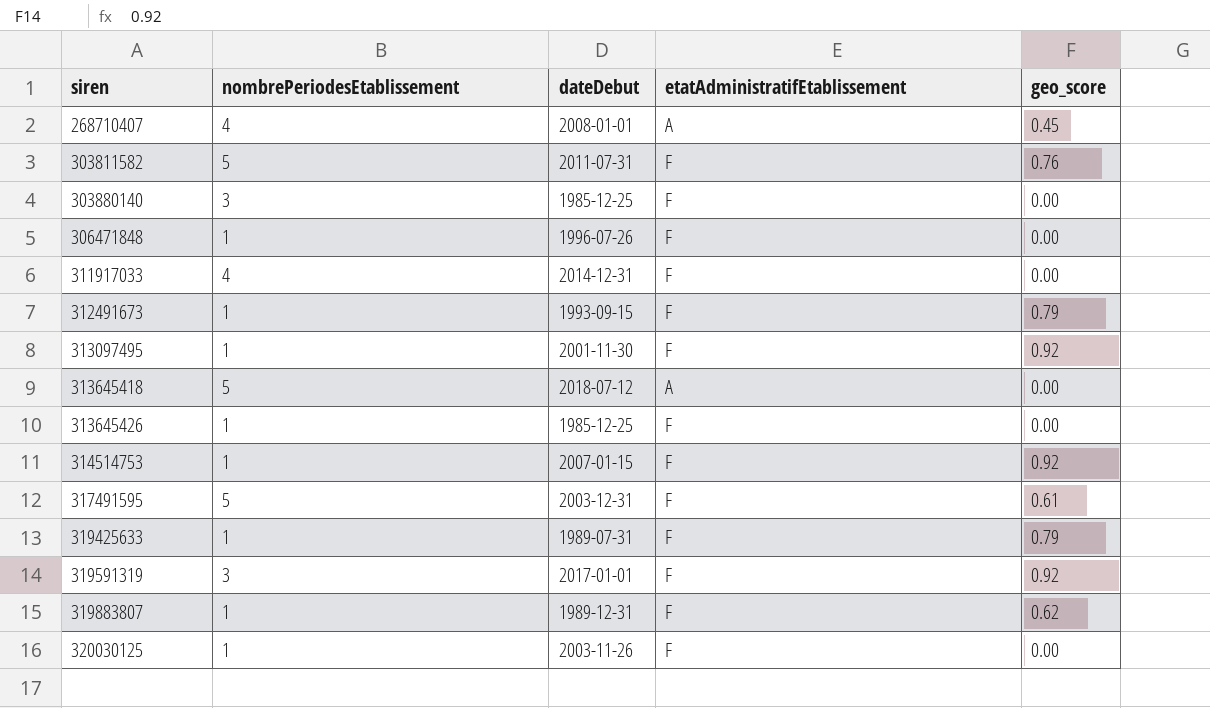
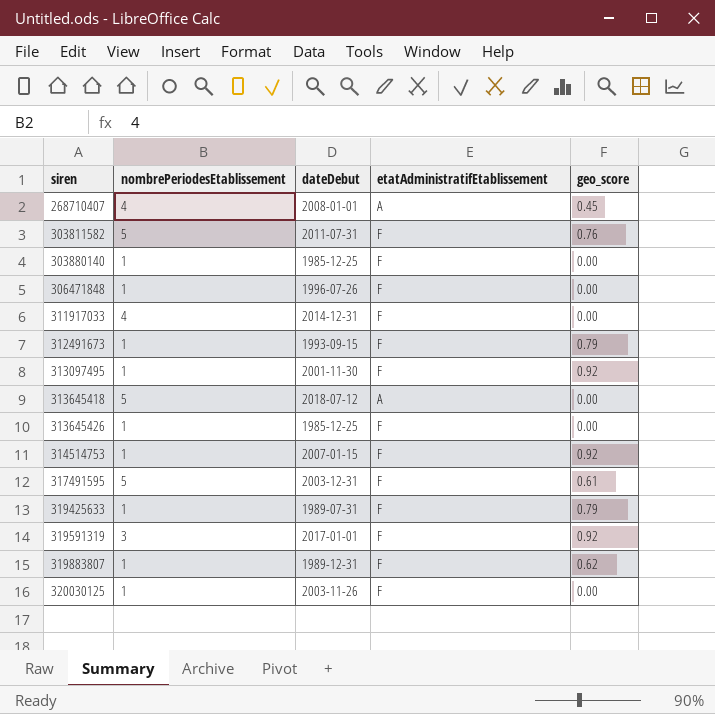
303880140 | nombrePeriodesEtablissement: 3 -> 1

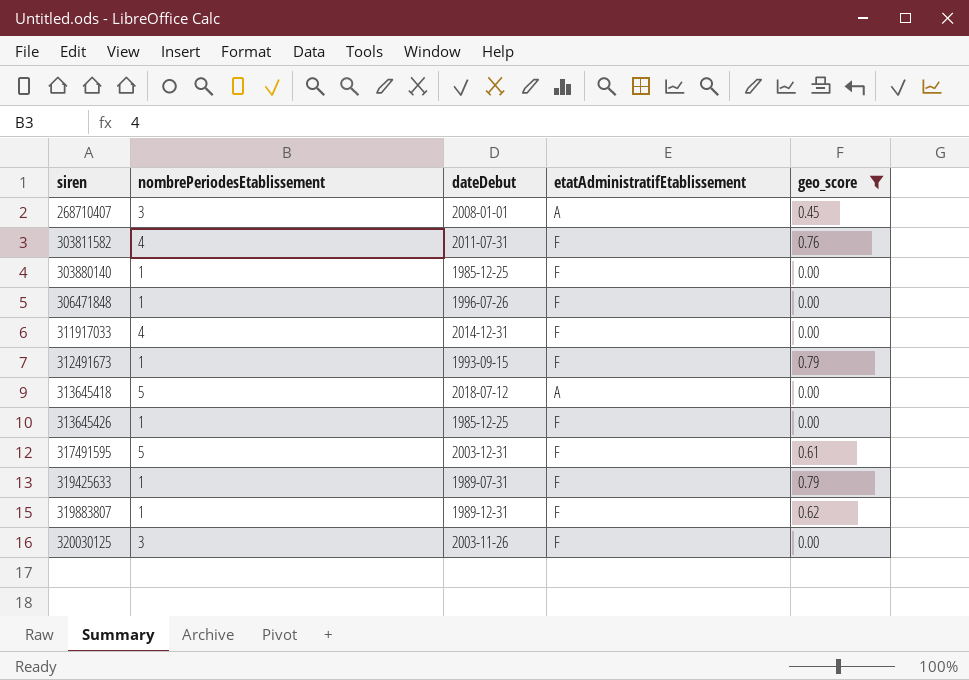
filter: none -> geo_score != 0.92
268710407 | nombrePeriodesEtablissement: 4 -> 3
303811582 | nombrePeriodesEtablissement: 5 -> 4
320030125 | nombrePeriodesEtablissement: 1 -> 3

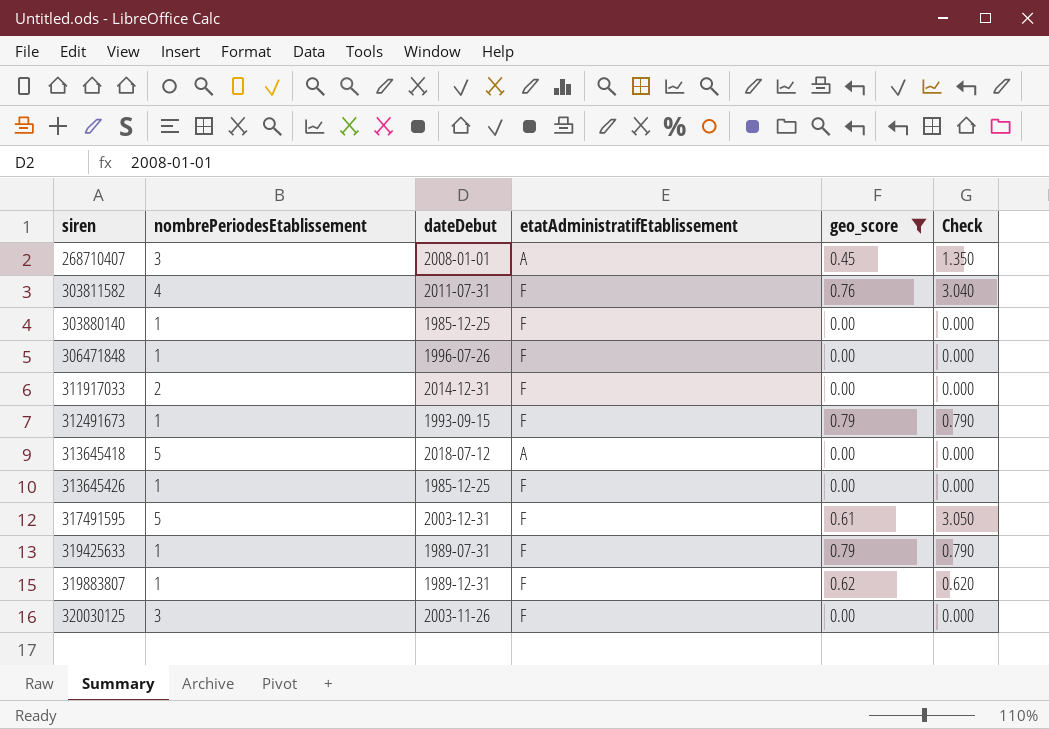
column Check | formula: none -> [nombrePeriodesEtablissement] * [geo_score]
311917033 | nombrePeriodesEtablissement: 4 -> 2

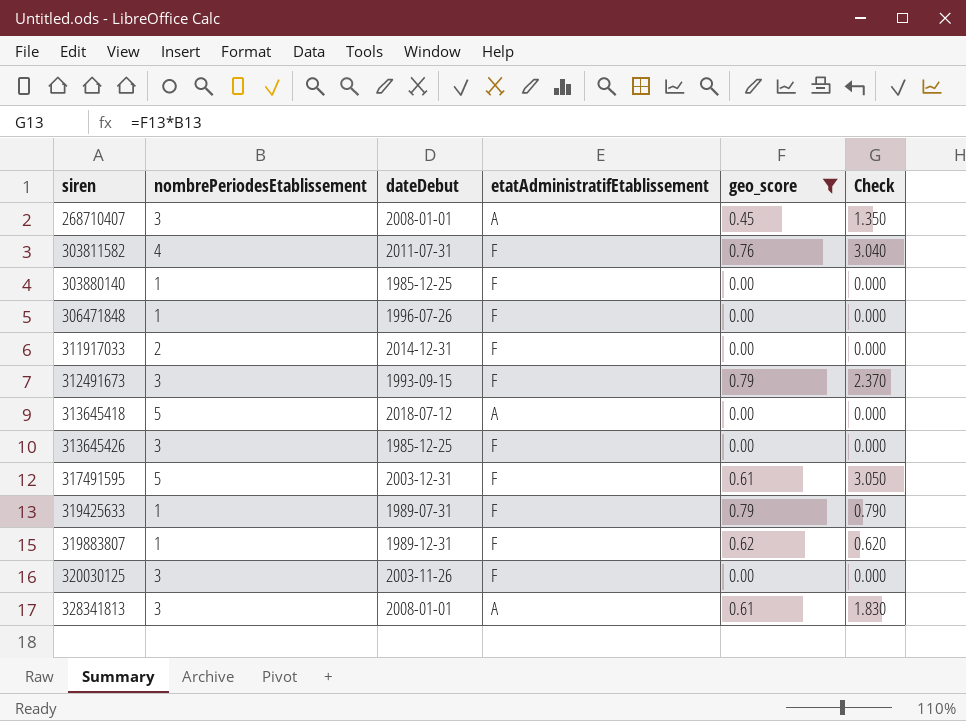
312491673 | nombrePeriodesEtablissement: 1 -> 3
312491673 | Check: 0.790 -> 2.370
313645426 | nombrePeriodesEtablissement: 1 -> 3
row 328341813: none -> 3 | 2008-01-01 | A | 0.61 | 1.830

